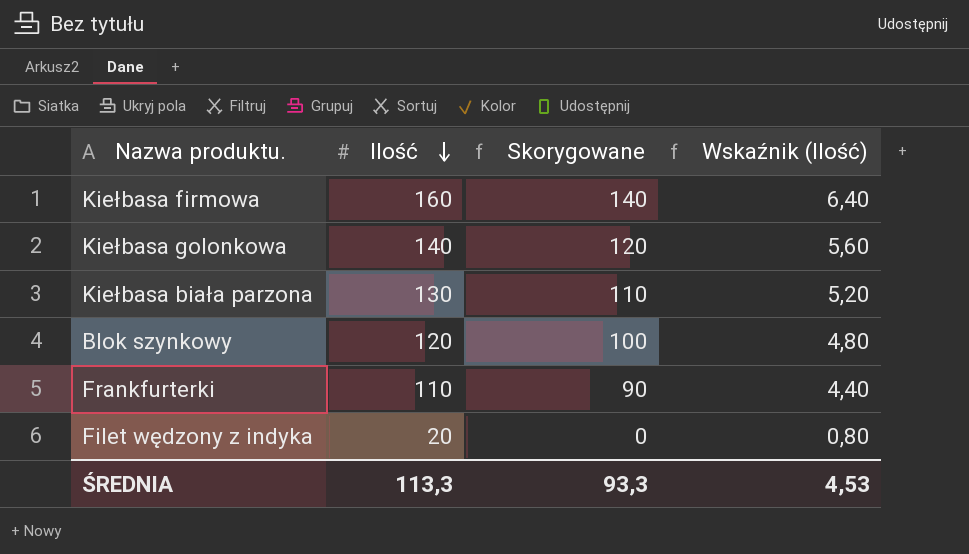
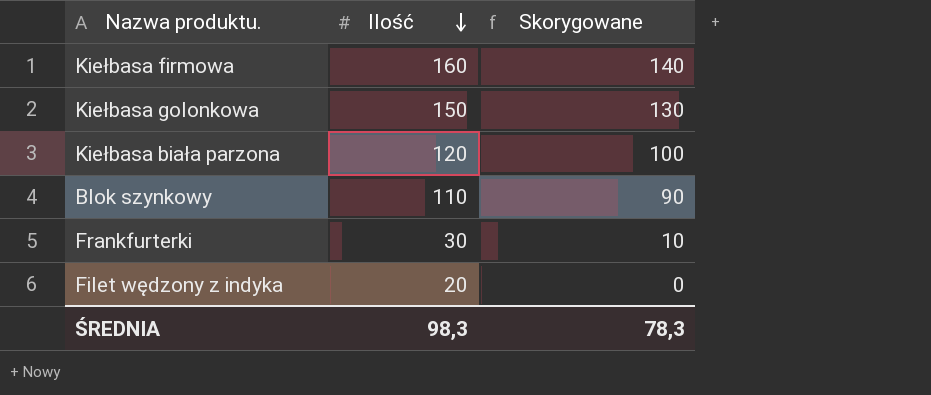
column Wskaźnik (Ilość) | formula: [Ilość] * 0,04 -> none
Kiełbasa golonkowa | Ilość: 140 -> 150
Kiełbasa golonkowa | Skorygowane: 120 -> 130
Kiełbasa biała parzona | Ilość: 130 -> 120
Kiełbasa biała parzona | Skorygowane: 110 -> 100
Blok szynkowy | Ilość: 120 -> 110
Blok szynkowy | Skorygowane: 100 -> 90
Frankfurterki | Ilość: 110 -> 30
Frankfurterki | Skorygowane: 90 -> 10
ŚREDNIA | Ilość: 113,3 -> 98,3
ŚREDNIA | Skorygowane: 93,3 -> 78,3

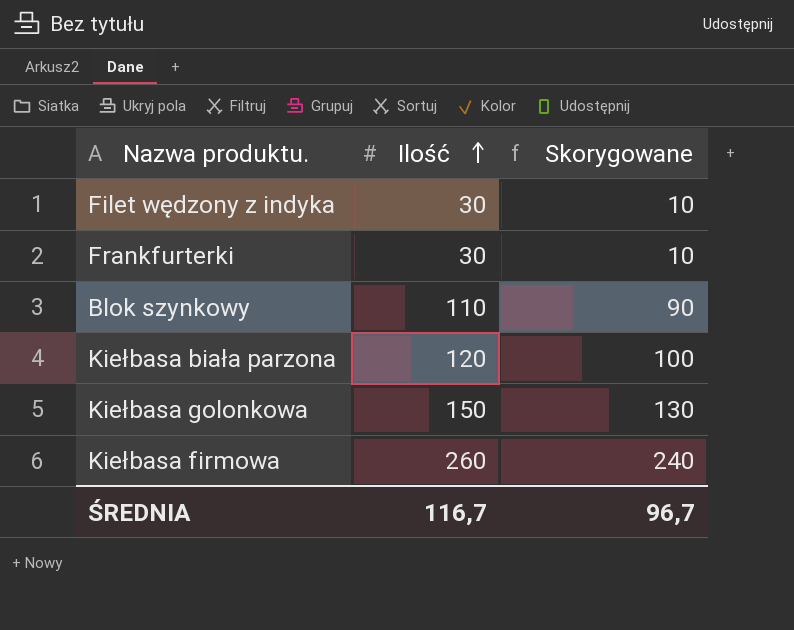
row order: Ilość descending -> Ilość ascending
Filet wędzony z indyka | Ilość: 20 -> 30
Filet wędzony z indyka | Skorygowane: 0 -> 10
Kiełbasa firmowa | Ilość: 160 -> 260
Kiełbasa firmowa | Skorygowane: 140 -> 240
ŚREDNIA | Ilość: 98,3 -> 116,7
ŚREDNIA | Skorygowane: 78,3 -> 96,7

